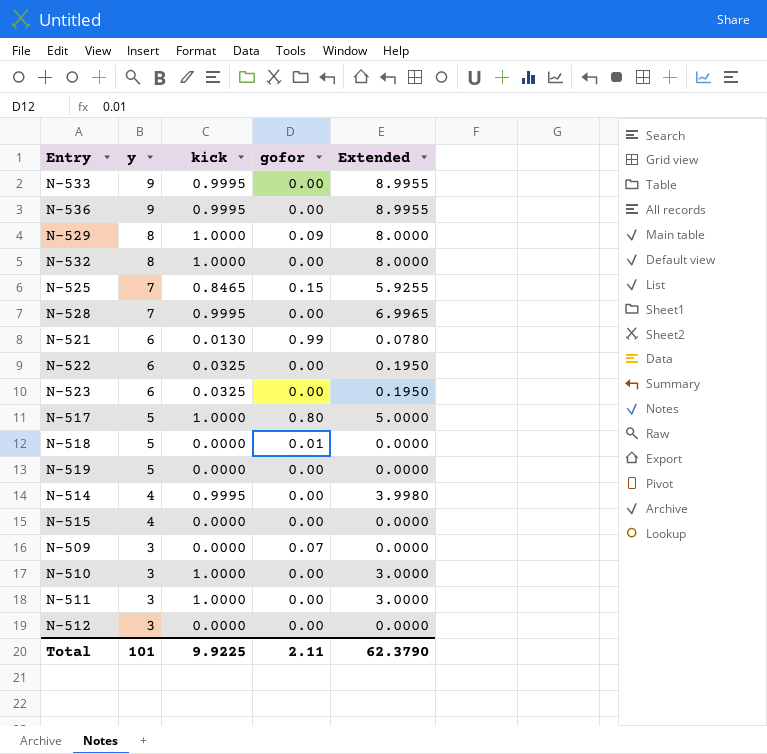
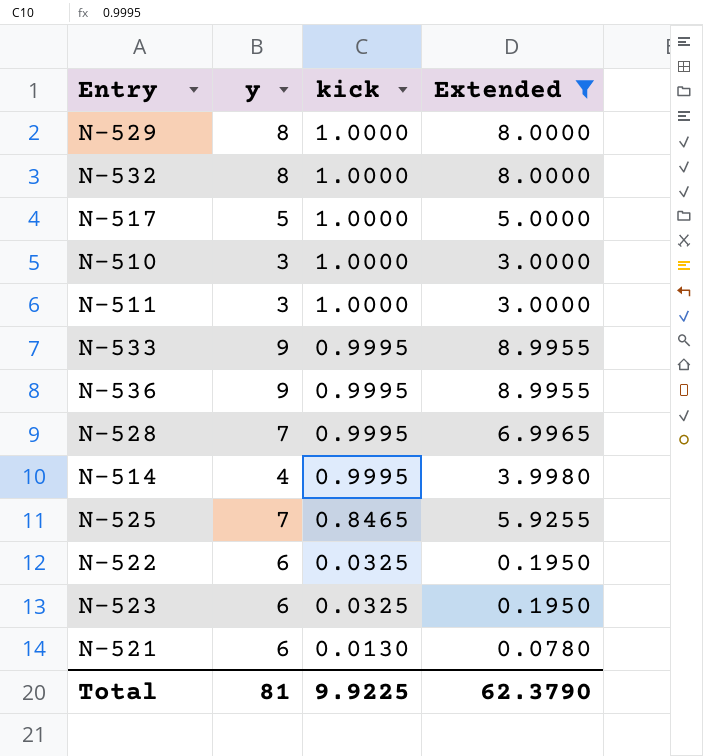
filter: none -> Extended != 0.0000
row order: y descending -> kick descending
column gofor | position: 4 -> none
Total | y: 101 -> 81

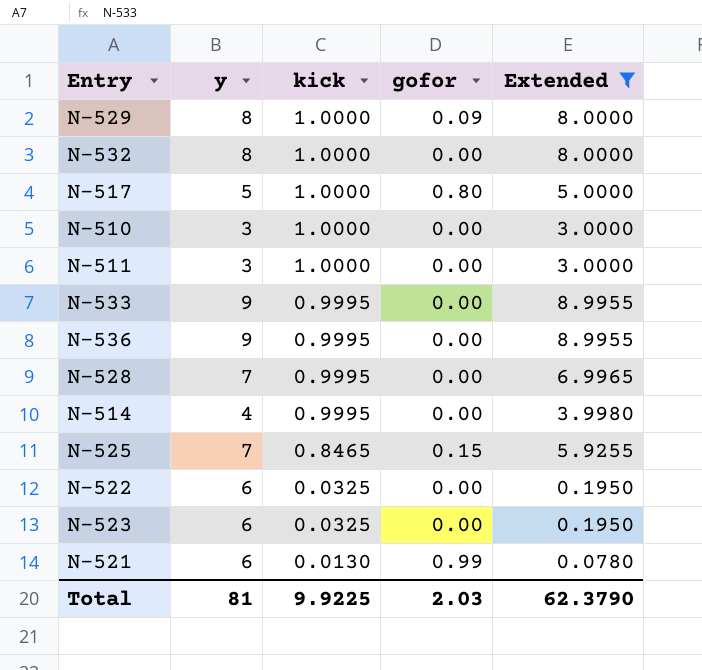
column gofor | position: none -> 4

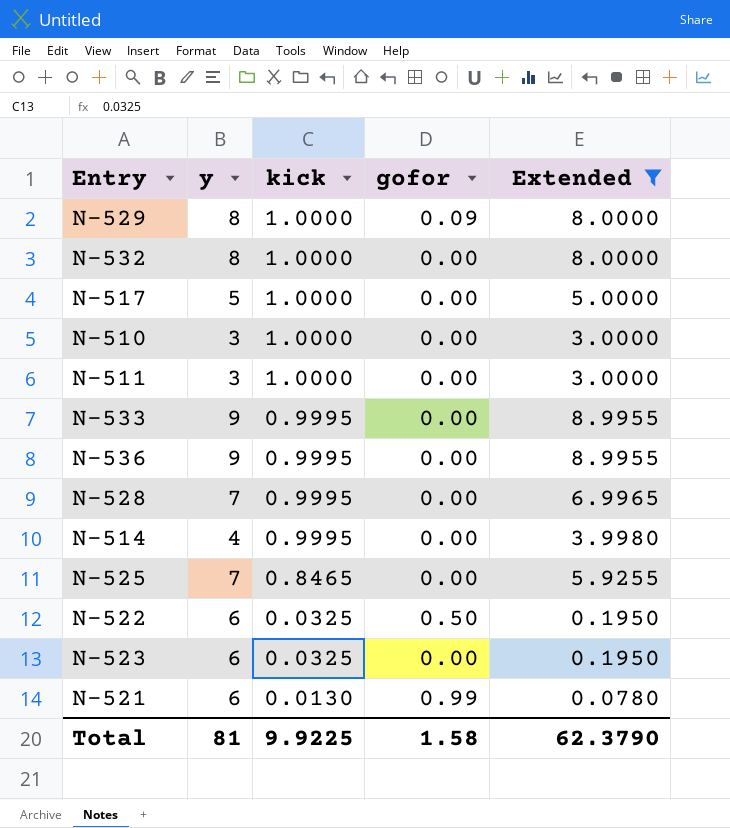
N-517 | gofor: 0.80 -> 0.00
N-525 | gofor: 0.15 -> 0.00
N-522 | gofor: 0.00 -> 0.50
Total | gofor: 2.03 -> 1.58

